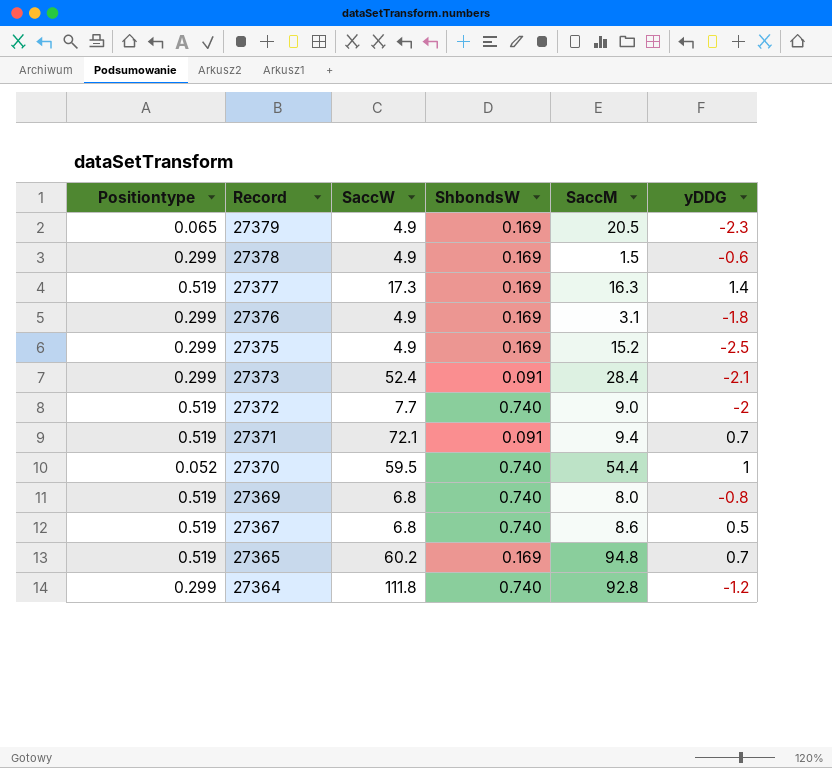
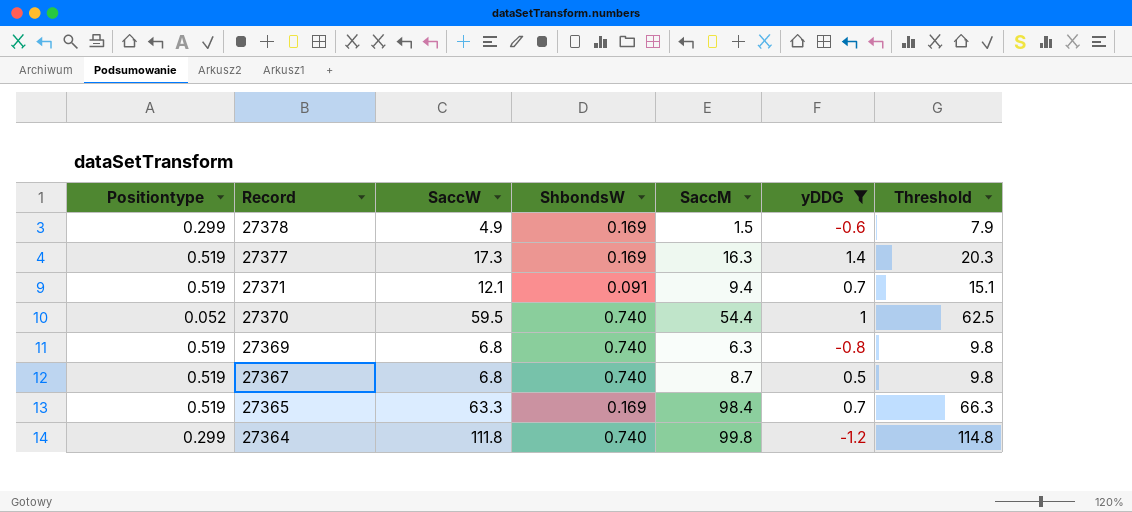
filter: none -> yDDG >= -1.2
column Threshold | formula: none -> [SaccW] + 3
27371 | SaccW: 72.1 -> 12.1
27369 | SaccM: 8.0 -> 6.3
27367 | SaccM: 8.6 -> 8.7
27365 | SaccW: 60.2 -> 63.3
27365 | SaccM: 94.8 -> 98.4
27364 | SaccM: 92.8 -> 99.8

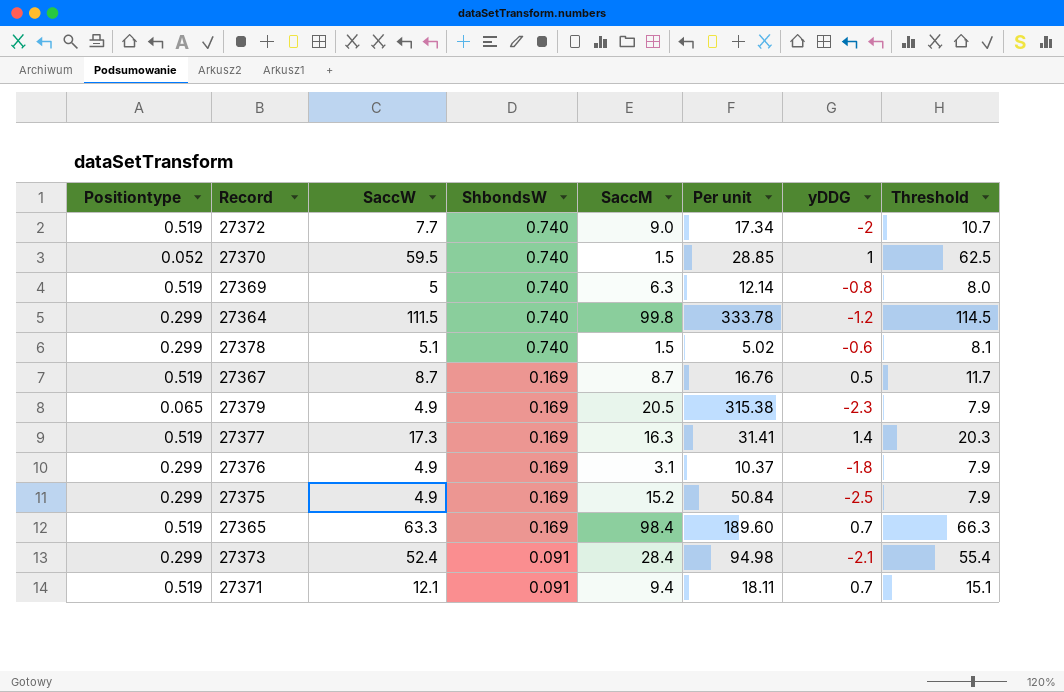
filter: yDDG >= -1.2 -> none
row order: Record descending -> ShbondsW descending
column Per unit | formula: none -> [SaccM] / [Positiontype]
27370 | SaccM: 54.4 -> 1.5
27369 | SaccW: 6.8 -> 5
27369 | Threshold: 9.8 -> 8.0
27364 | SaccW: 111.8 -> 111.5
27364 | Threshold: 114.8 -> 114.5
27378 | SaccW: 4.9 -> 5.1
27378 | ShbondsW: 0.169 -> 0.740
27378 | Threshold: 7.9 -> 8.1
27367 | SaccW: 6.8 -> 8.7
27367 | ShbondsW: 0.740 -> 0.169
27367 | Threshold: 9.8 -> 11.7

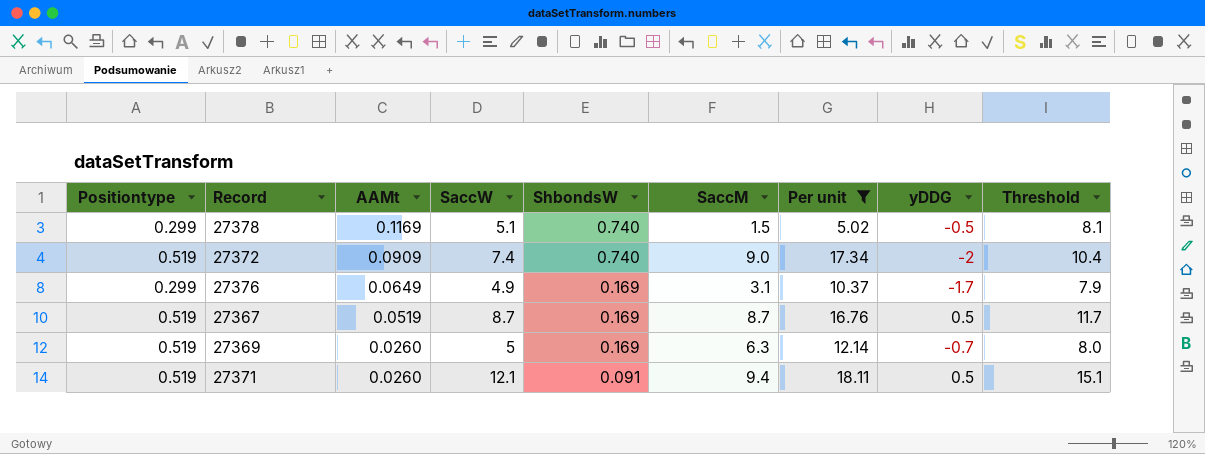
filter: none -> Per unit <= 18.11
row order: ShbondsW descending -> AAMt descending
column AAMt | position: none -> 3
27378 | yDDG: -0.6 -> -0.5
27372 | SaccW: 7.7 -> 7.4
27372 | Threshold: 10.7 -> 10.4
27376 | yDDG: -1.8 -> -1.7
27369 | ShbondsW: 0.740 -> 0.169
27369 | yDDG: -0.8 -> -0.7
27371 | yDDG: 0.7 -> 0.5

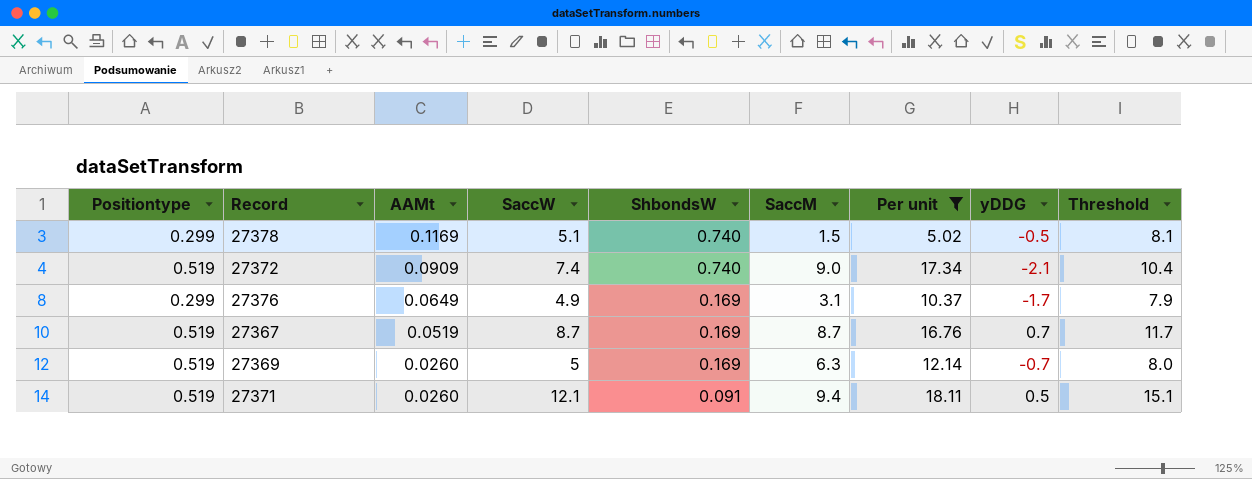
27372 | yDDG: -2 -> -2.1
27367 | yDDG: 0.5 -> 0.7

